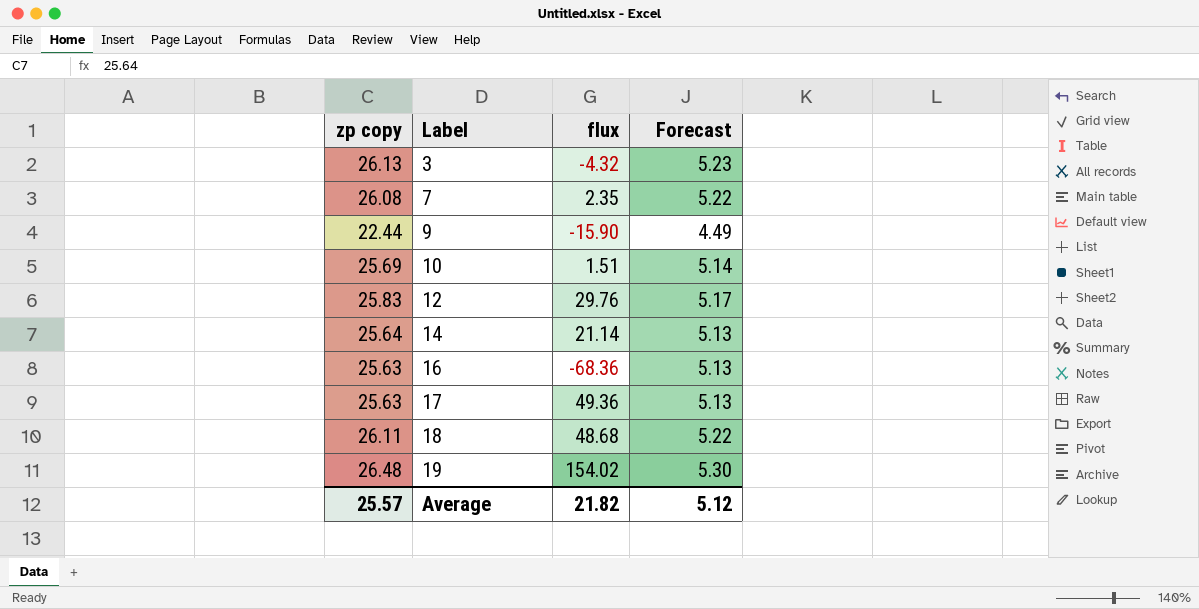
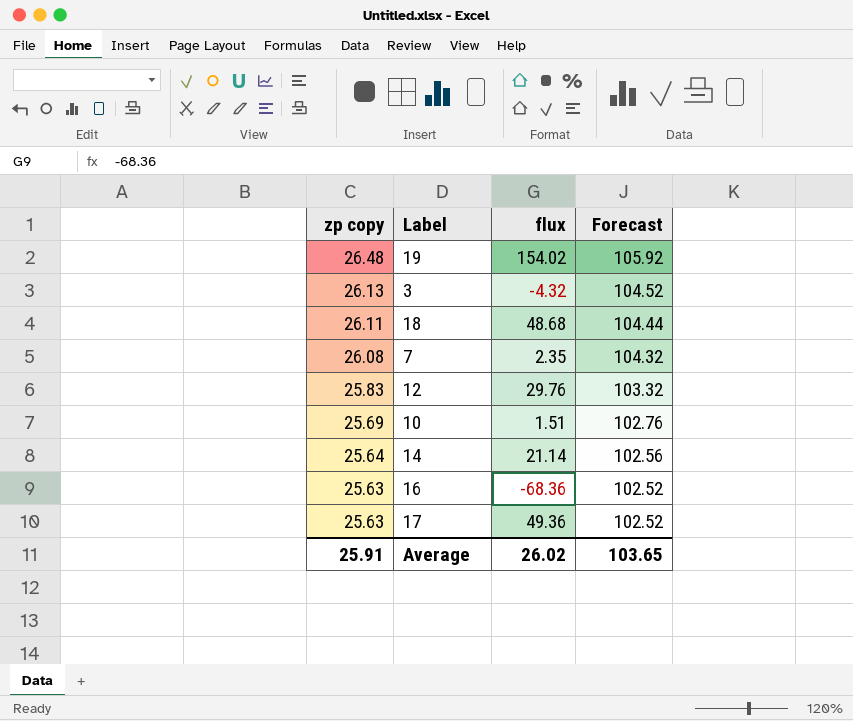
row order: Label ascending -> zp copy descending
column Forecast | formula: [zp copy] * 0.2 -> [zp copy] * 4
row 9: 22.44 | -15.90 | 4.49 -> none
Average | zp copy: 25.57 -> 25.91
Average | flux: 21.82 -> 26.02
Average | Forecast: 5.12 -> 103.65

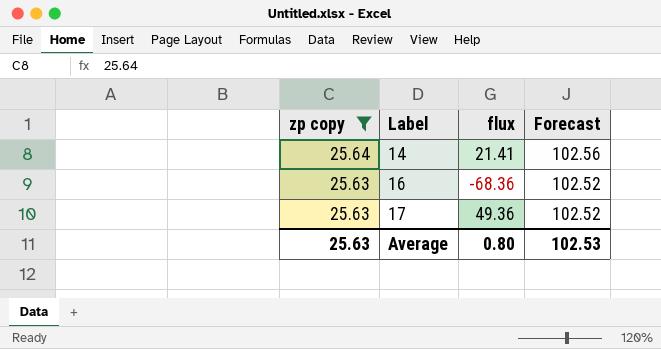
filter: none -> zp copy <= 25.64
14 | flux: 21.14 -> 21.41
Average | zp copy: 25.91 -> 25.63
Average | flux: 26.02 -> 0.80
Average | Forecast: 103.65 -> 102.53

